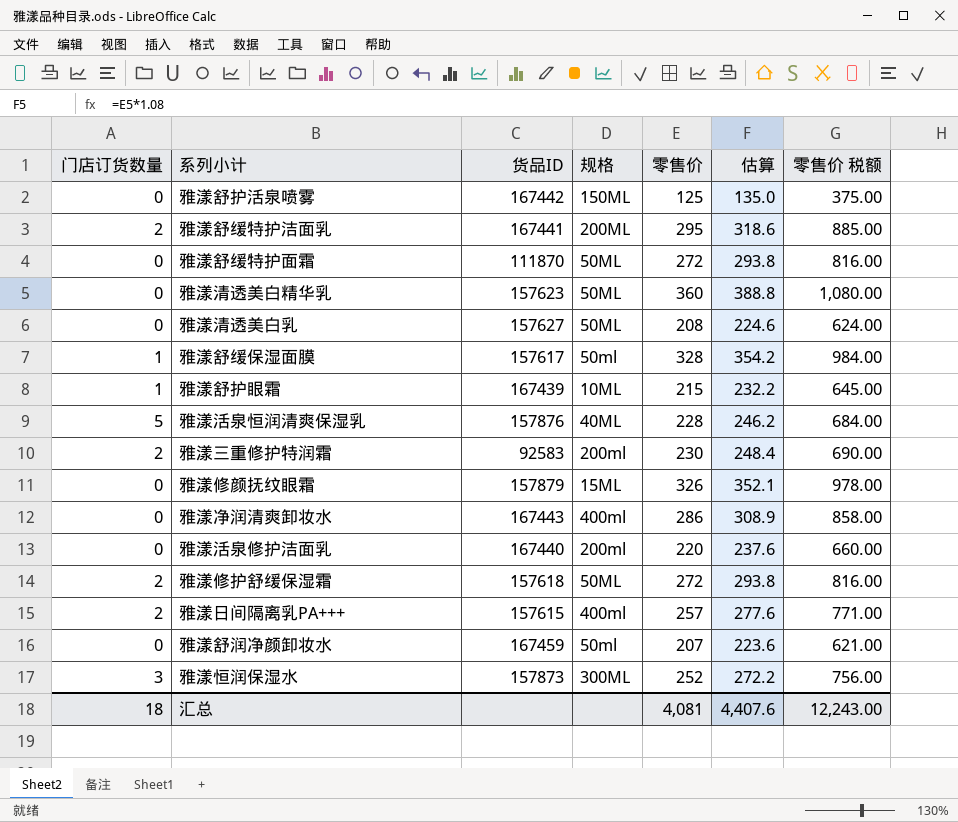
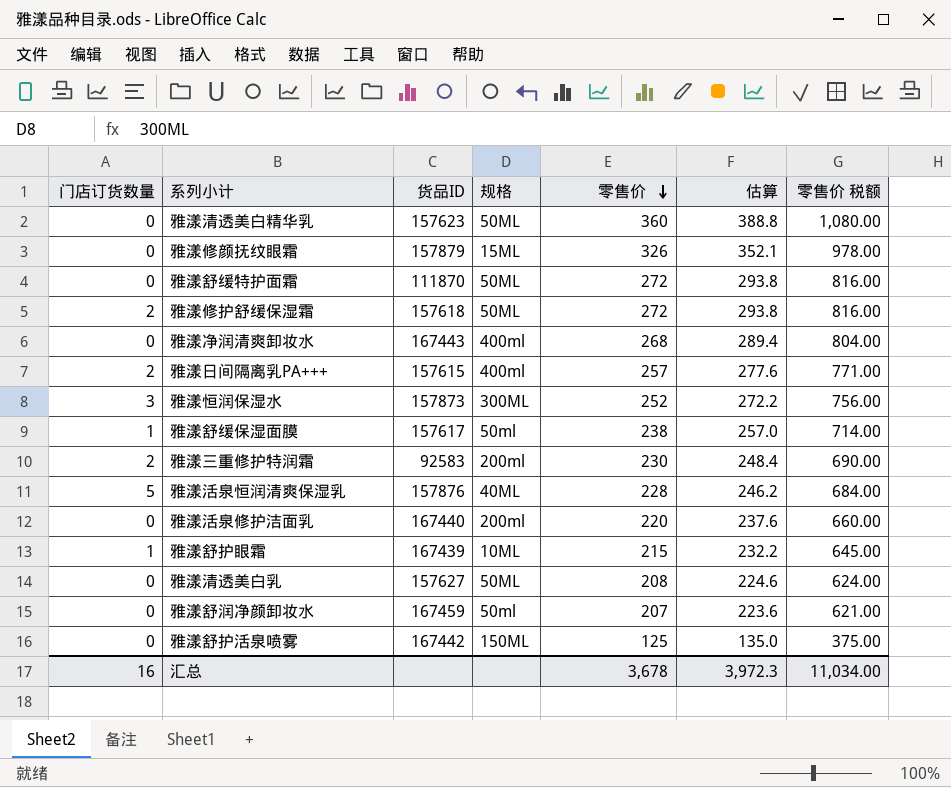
row order: none -> 零售价 descending
row 雅漾舒缓特护洁面乳: 2 | 167441 | 200ML | 295 | 318.6 | 885.00 -> none
雅漾净润清爽卸妆水 | 零售价: 286 -> 268
雅漾净润清爽卸妆水 | 估算: 308.9 -> 289.4
雅漾净润清爽卸妆水 | 零售价 税额: 858.00 -> 804.00
雅漾舒缓保湿面膜 | 零售价: 328 -> 238
雅漾舒缓保湿面膜 | 估算: 354.2 -> 257.0
雅漾舒缓保湿面膜 | 零售价 税额: 984.00 -> 714.00
汇总 | 门店订货数量: 18 -> 16
汇总 | 零售价: 4,081 -> 3,678
汇总 | 估算: 4,407.6 -> 3,972.3
汇总 | 零售价 税额: 12,243.00 -> 11,034.00

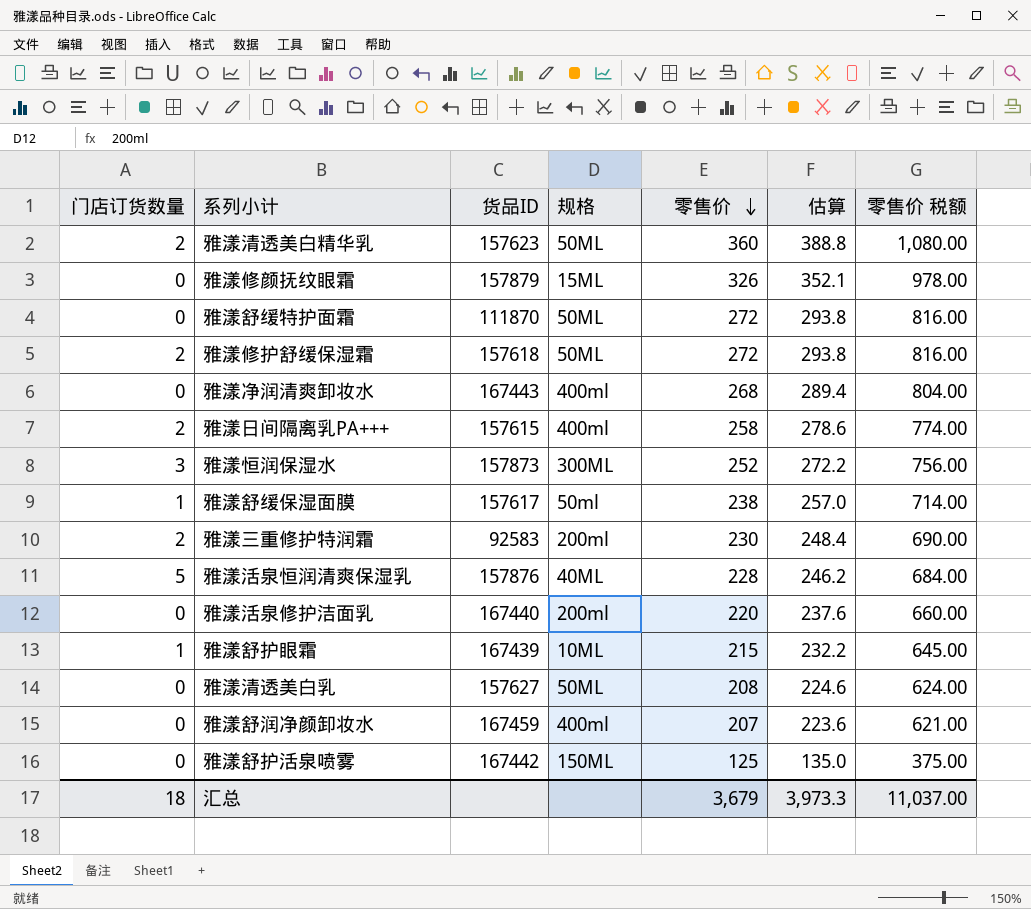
雅漾清透美白精华乳 | 门店订货数量: 0 -> 2
雅漾日间隔离乳PA+++ | 零售价: 257 -> 258
雅漾日间隔离乳PA+++ | 估算: 277.6 -> 278.6
雅漾日间隔离乳PA+++ | 零售价 税额: 771.00 -> 774.00
雅漾舒润净颜卸妆水 | 规格: 50ml -> 400ml
汇总 | 门店订货数量: 16 -> 18
汇总 | 零售价: 3,678 -> 3,679
汇总 | 估算: 3,972.3 -> 3,973.3
汇总 | 零售价 税额: 11,034.00 -> 11,037.00

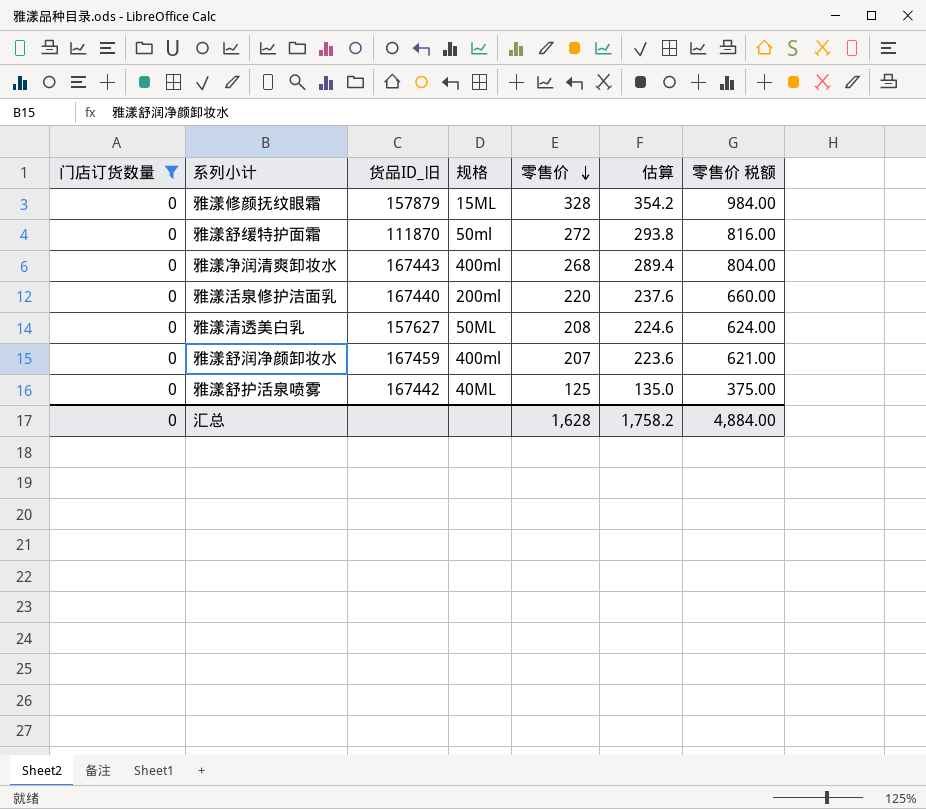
filter: none -> 门店订货数量 = 0
column name: 货品ID -> 货品ID_旧
雅漾修颜抚纹眼霜 | 零售价: 326 -> 328
雅漾修颜抚纹眼霜 | 估算: 352.1 -> 354.2
雅漾修颜抚纹眼霜 | 零售价 税额: 978.00 -> 984.00
雅漾舒缓特护面霜 | 规格: 50ML -> 50ml
雅漾舒护活泉喷雾 | 规格: 150ML -> 40ML
汇总 | 门店订货数量: 18 -> 0
汇总 | 零售价: 3,679 -> 1,628
汇总 | 估算: 3,973.3 -> 1,758.2
汇总 | 零售价 税额: 11,037.00 -> 4,884.00

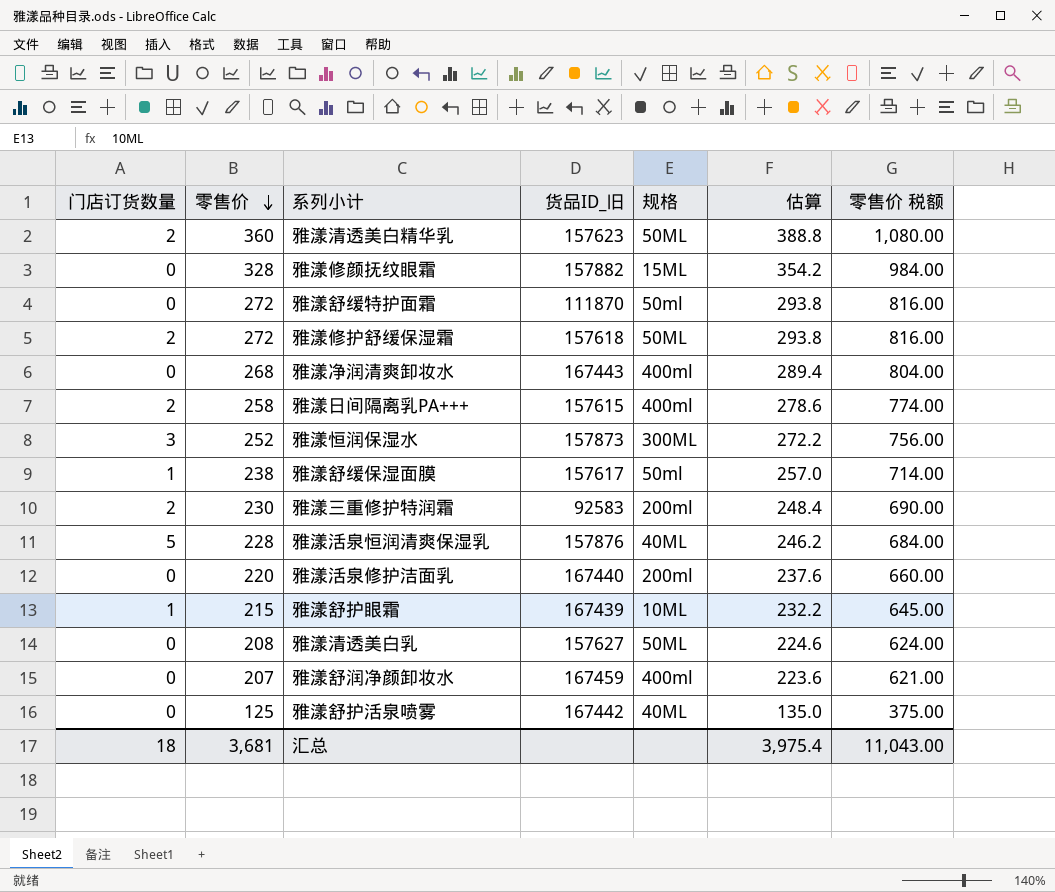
filter: 门店订货数量 = 0 -> none
column 零售价 | position: 5 -> 2
雅漾修颜抚纹眼霜 | 货品ID_旧: 157879 -> 157882
汇总 | 门店订货数量: 0 -> 18
汇总 | 零售价: 1,628 -> 3,681
汇总 | 估算: 1,758.2 -> 3,975.4
汇总 | 零售价 税额: 4,884.00 -> 11,043.00

